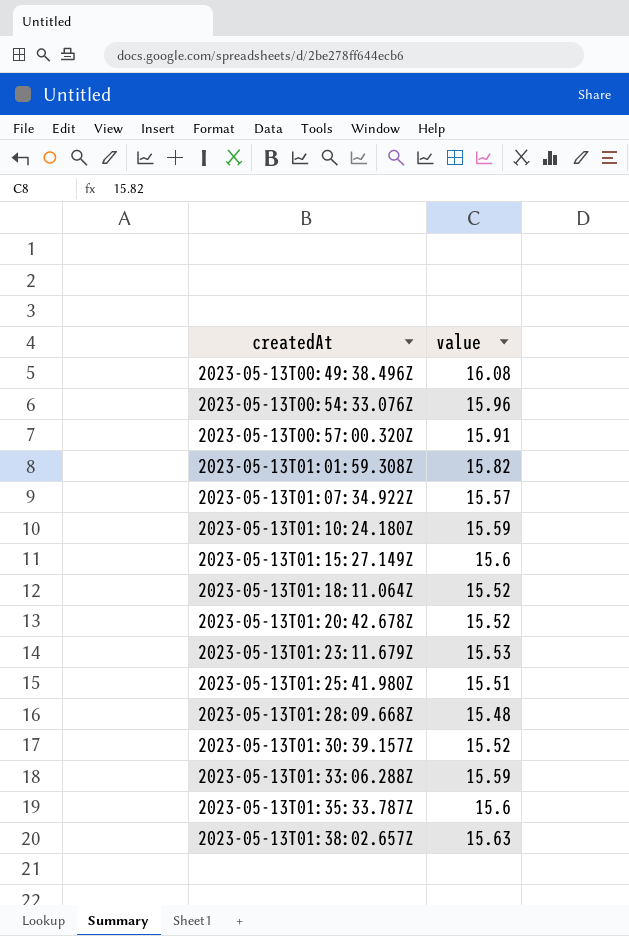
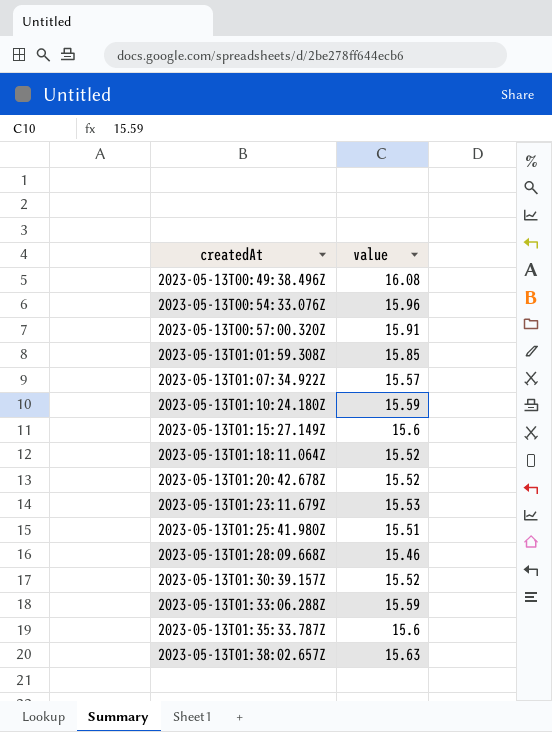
2023-05-13T01:01:59.308Z | value: 15.82 -> 15.85
2023-05-13T01:28:09.668Z | value: 15.48 -> 15.46

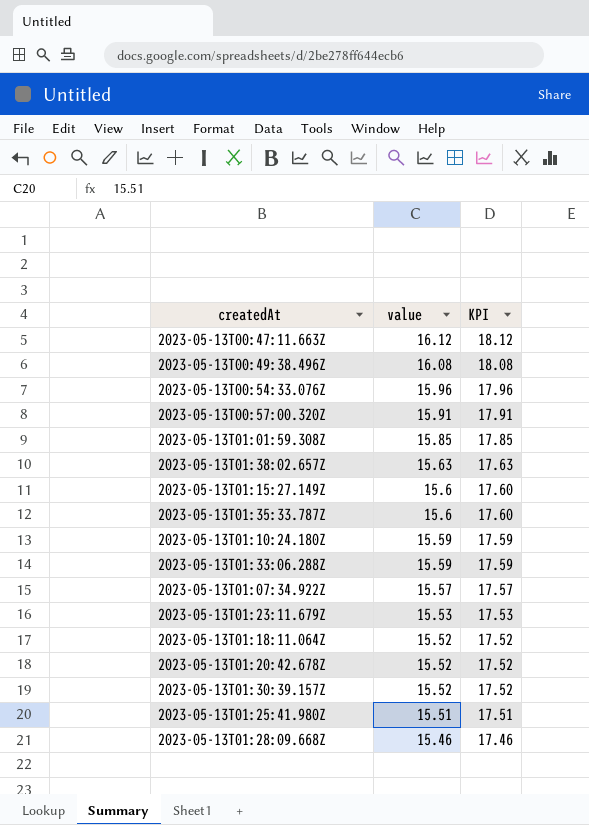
row order: createdAt ascending -> value descending
column KPI | formula: none -> [value] + 2
row 2023-05-13T00:47:11.663Z: none -> 16.12 | 18.12

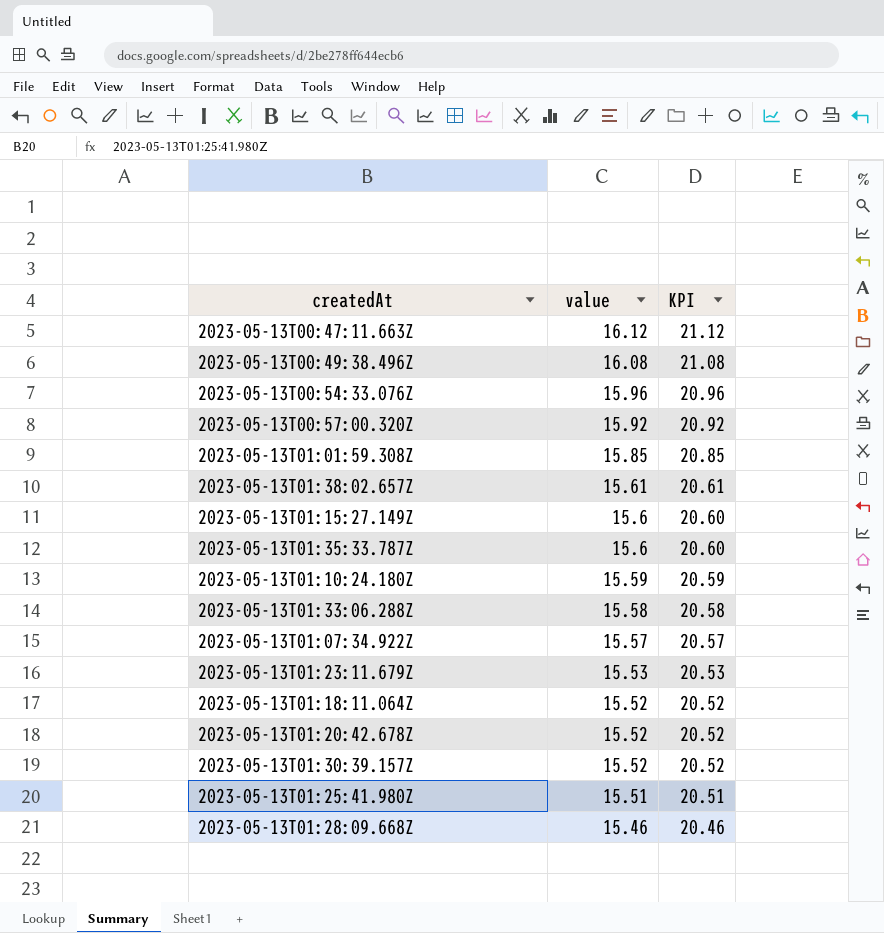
column KPI | formula: [value] + 2 -> [value] + 5
2023-05-13T00:57:00.320Z | value: 15.91 -> 15.92
2023-05-13T01:38:02.657Z | value: 15.63 -> 15.61
2023-05-13T01:33:06.288Z | value: 15.59 -> 15.58

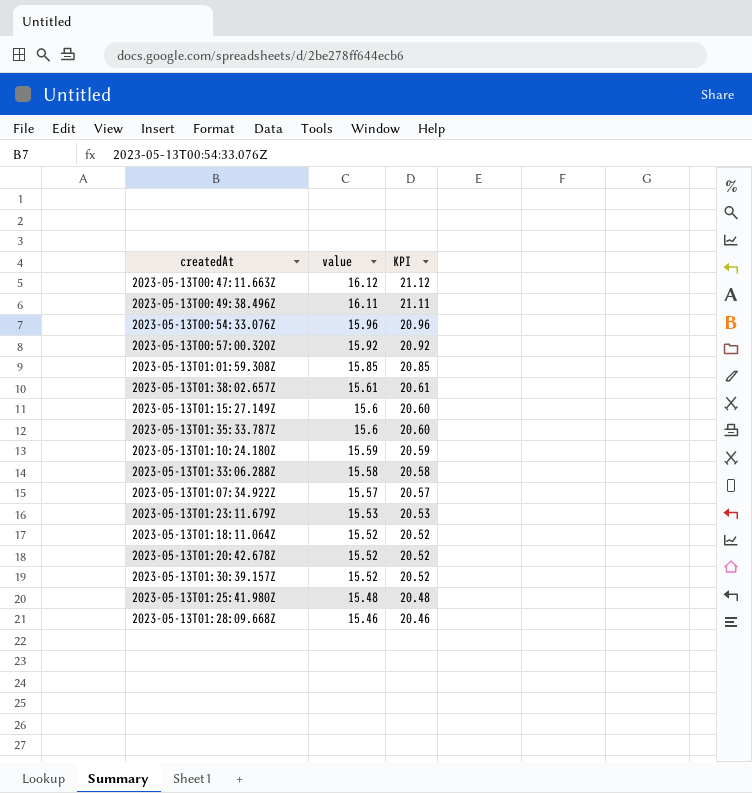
2023-05-13T00:49:38.496Z | value: 16.08 -> 16.11
2023-05-13T00:49:38.496Z | KPI: 21.08 -> 21.11
2023-05-13T01:25:41.980Z | value: 15.51 -> 15.48
2023-05-13T01:25:41.980Z | KPI: 20.51 -> 20.48

